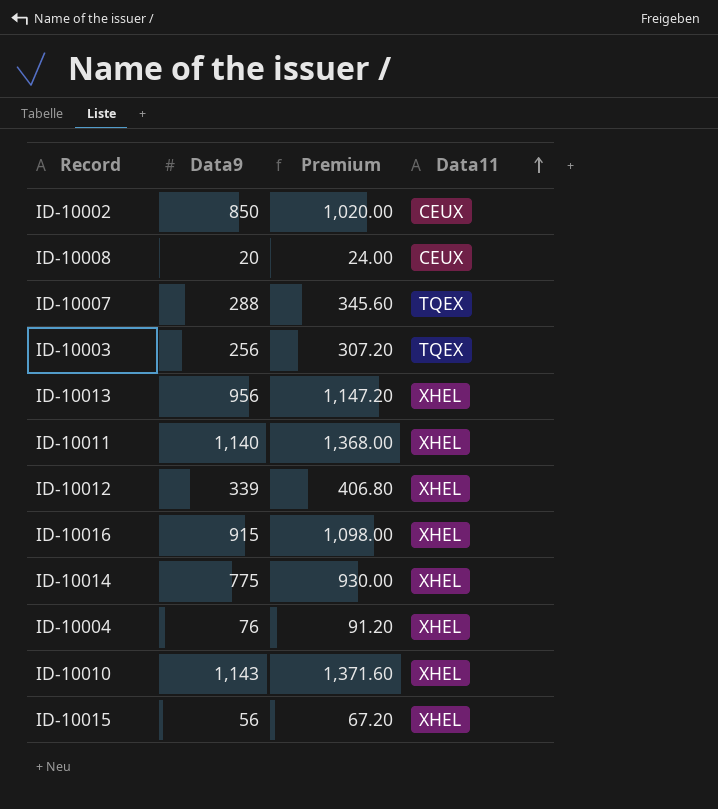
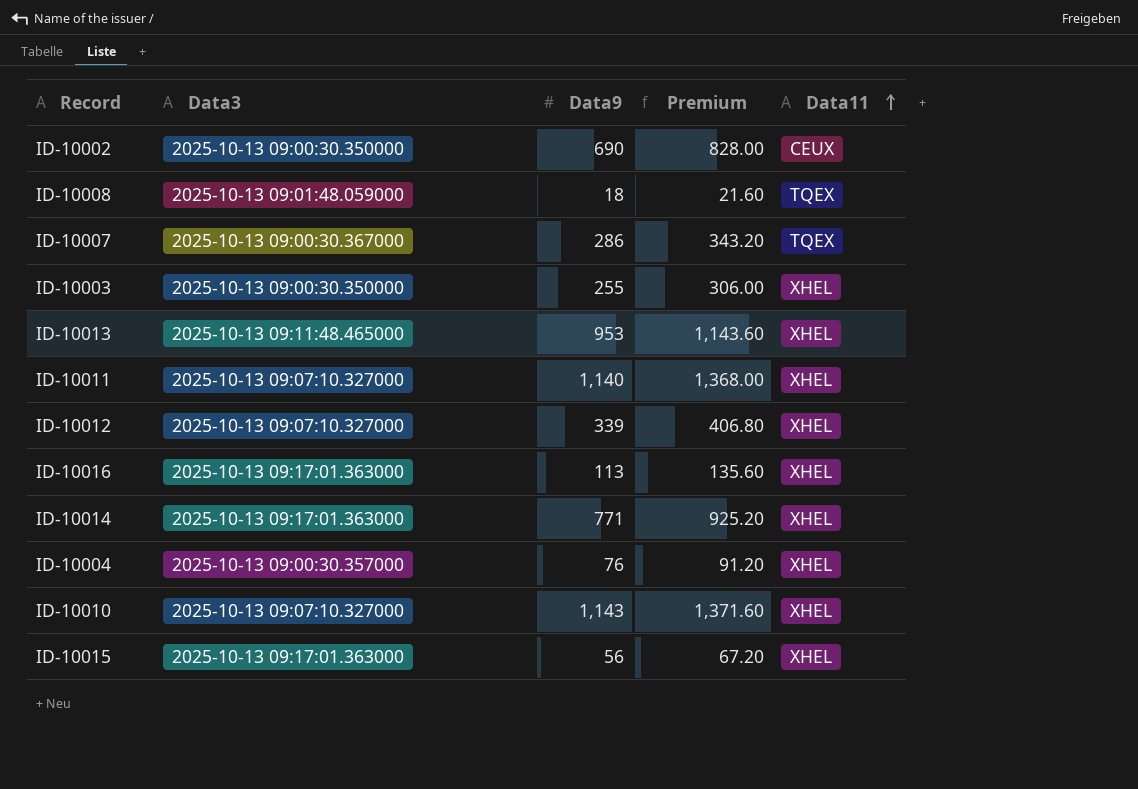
column Data3 | position: none -> 2
ID-10002 | Data9: 850 -> 690
ID-10002 | Premium: 1,020.00 -> 828.00
ID-10008 | Data9: 20 -> 18
ID-10008 | Premium: 24.00 -> 21.60
ID-10008 | Data11: CEUX -> TQEX
ID-10007 | Data9: 288 -> 286
ID-10007 | Premium: 345.60 -> 343.20
ID-10003 | Data9: 256 -> 255
ID-10003 | Premium: 307.20 -> 306.00
ID-10003 | Data11: TQEX -> XHEL
ID-10013 | Data9: 956 -> 953
ID-10013 | Premium: 1,147.20 -> 1,143.60
ID-10016 | Data9: 915 -> 113
ID-10016 | Premium: 1,098.00 -> 135.60
ID-10014 | Data9: 775 -> 771
ID-10014 | Premium: 930.00 -> 925.20

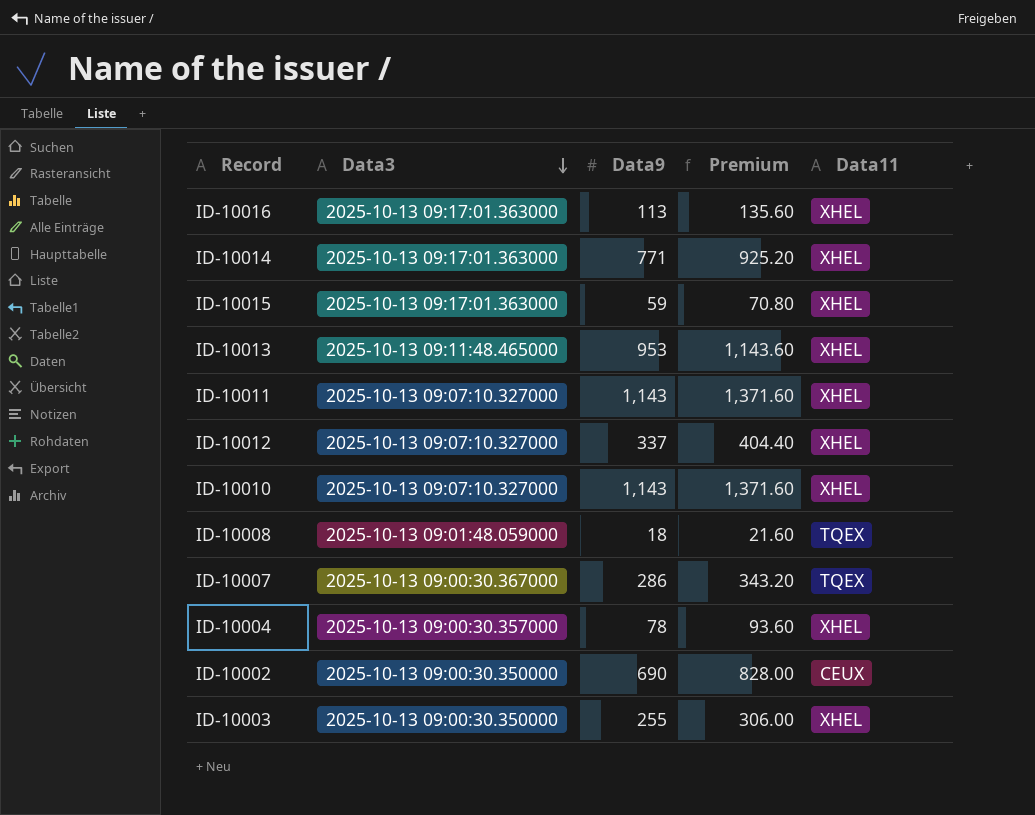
row order: Data11 ascending -> Data3 descending
ID-10015 | Data9: 56 -> 59
ID-10015 | Premium: 67.20 -> 70.80
ID-10011 | Data9: 1,140 -> 1,143
ID-10011 | Premium: 1,368.00 -> 1,371.60
ID-10012 | Data9: 339 -> 337
ID-10012 | Premium: 406.80 -> 404.40
ID-10004 | Data9: 76 -> 78
ID-10004 | Premium: 91.20 -> 93.60

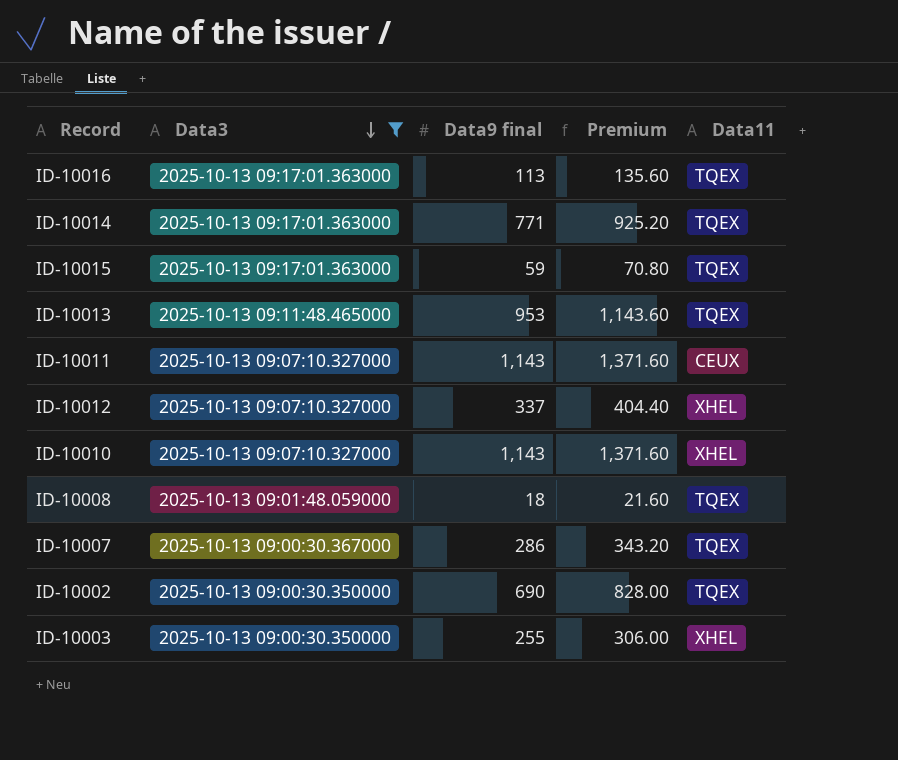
filter: none -> Data3 != 2025-10-13 09:00:30.357000
column name: Data9 -> Data9 final
ID-10016 | Data11: XHEL -> TQEX
ID-10014 | Data11: XHEL -> TQEX
ID-10015 | Data11: XHEL -> TQEX
ID-10013 | Data11: XHEL -> TQEX
ID-10011 | Data11: XHEL -> CEUX
ID-10002 | Data11: CEUX -> TQEX

